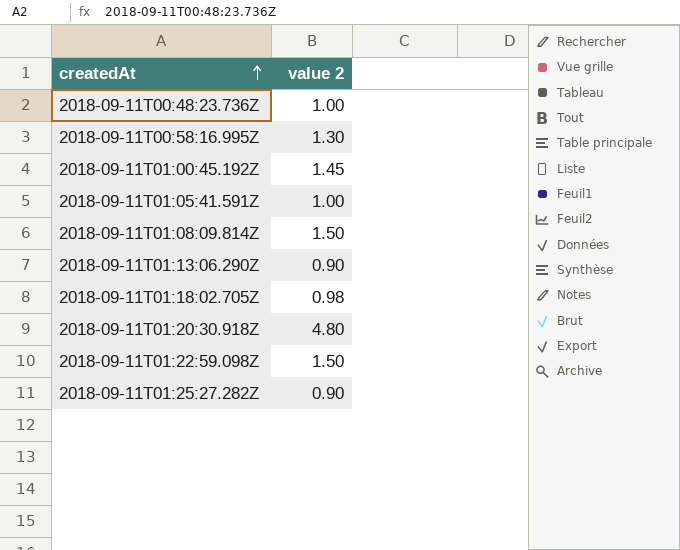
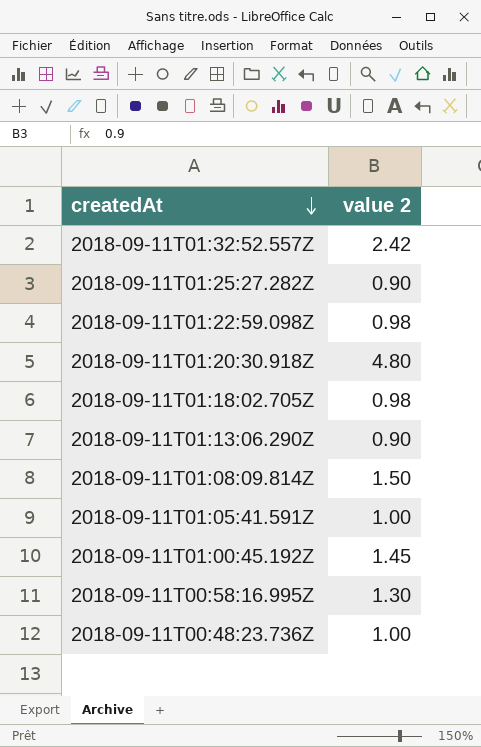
row order: createdAt ascending -> createdAt descending
row 2018-09-11T01:32:52.557Z: none -> 2.42
2018-09-11T01:22:59.098Z | value 2: 1.50 -> 0.98

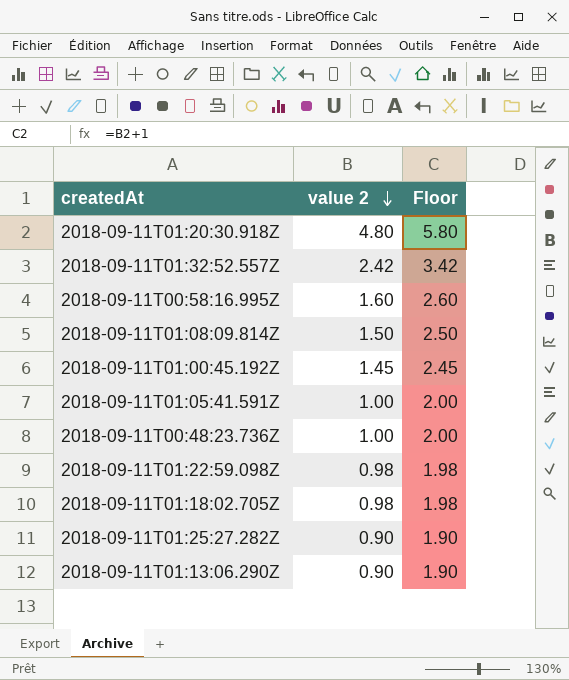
row order: createdAt descending -> value 2 descending
column Floor | formula: none -> [value 2] + 1
2018-09-11T00:58:16.995Z | value 2: 1.30 -> 1.60

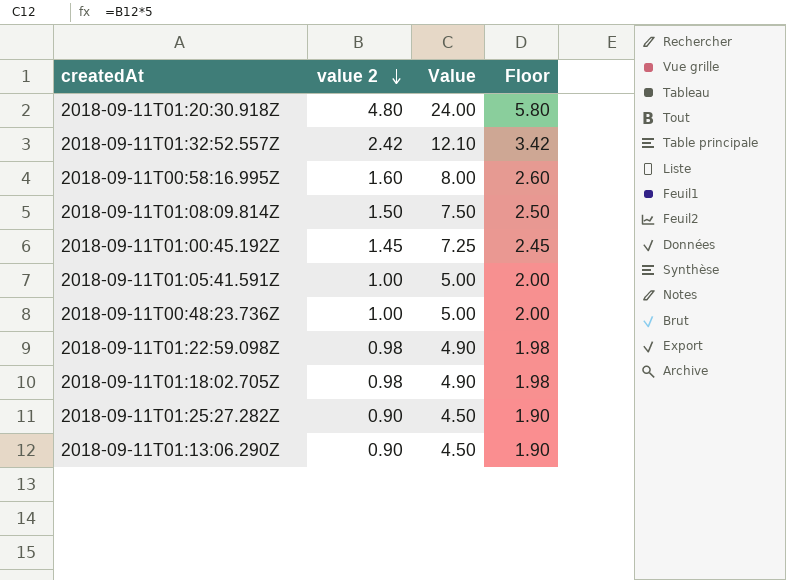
column Value | formula: none -> [value 2] * 5

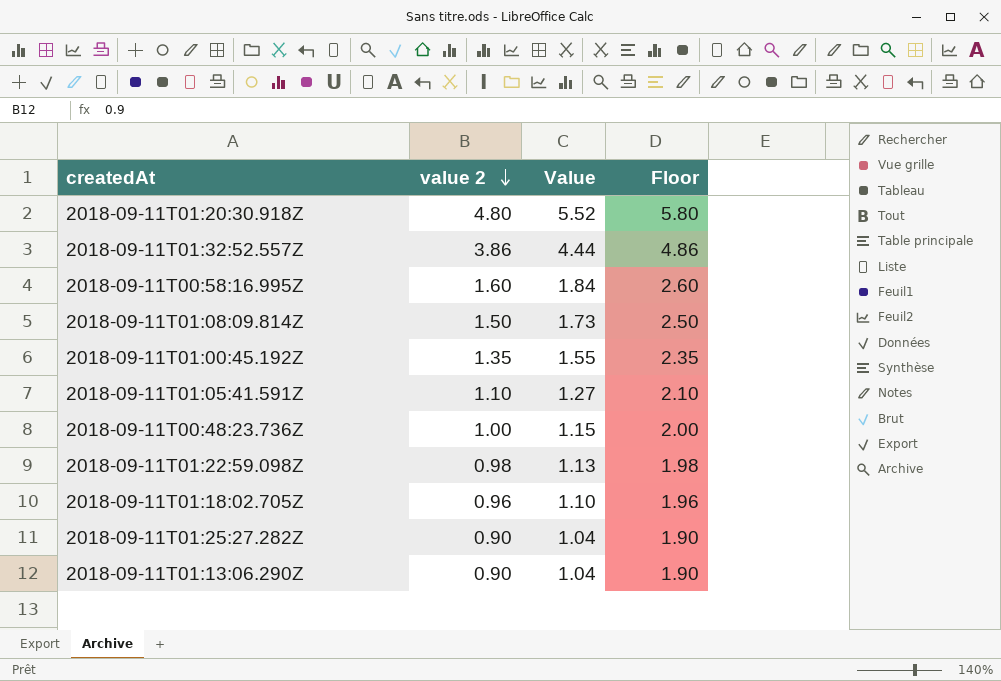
column Value | formula: [value 2] * 5 -> [value 2] * 1.15
2018-09-11T01:32:52.557Z | value 2: 2.42 -> 3.86
2018-09-11T01:32:52.557Z | Floor: 3.42 -> 4.86
2018-09-11T01:00:45.192Z | value 2: 1.45 -> 1.35
2018-09-11T01:00:45.192Z | Floor: 2.45 -> 2.35
2018-09-11T01:05:41.591Z | value 2: 1.00 -> 1.10
2018-09-11T01:05:41.591Z | Floor: 2.00 -> 2.10
2018-09-11T01:18:02.705Z | value 2: 0.98 -> 0.96
2018-09-11T01:18:02.705Z | Floor: 1.98 -> 1.96

